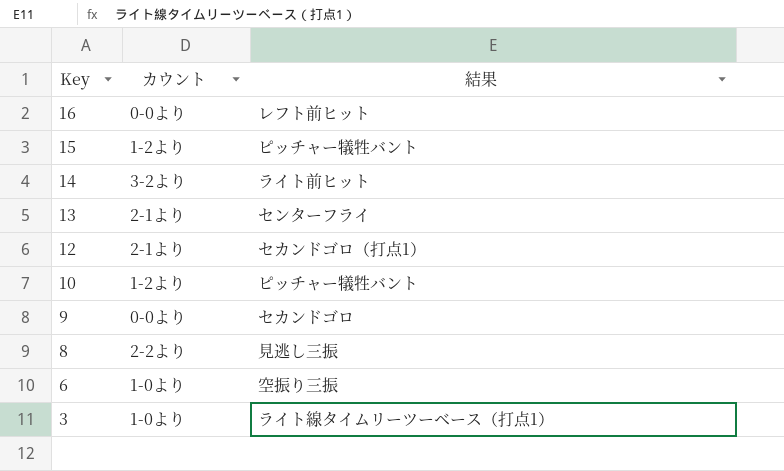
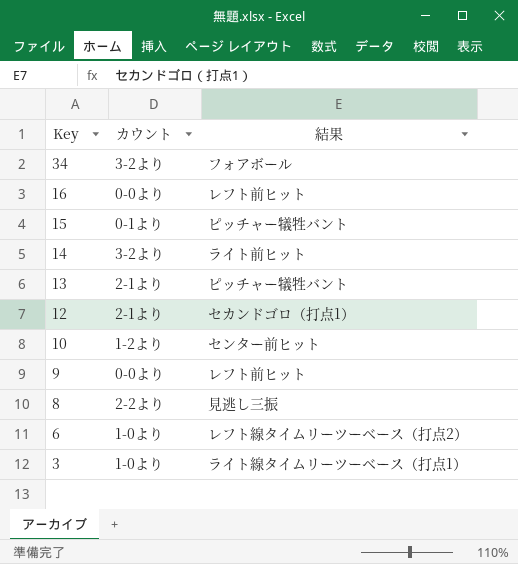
row 34: none -> 3-2より | フォアボール
15 | カウント: 1-2より -> 0-1より
13 | 結果: センターフライ -> ピッチャー犠牲バント
10 | 結果: ピッチャー犠牲バント -> センター前ヒット
9 | 結果: セカンドゴロ -> レフト前ヒット
6 | 結果: 空振り三振 -> レフト線タイムリーツーベース（打点2）

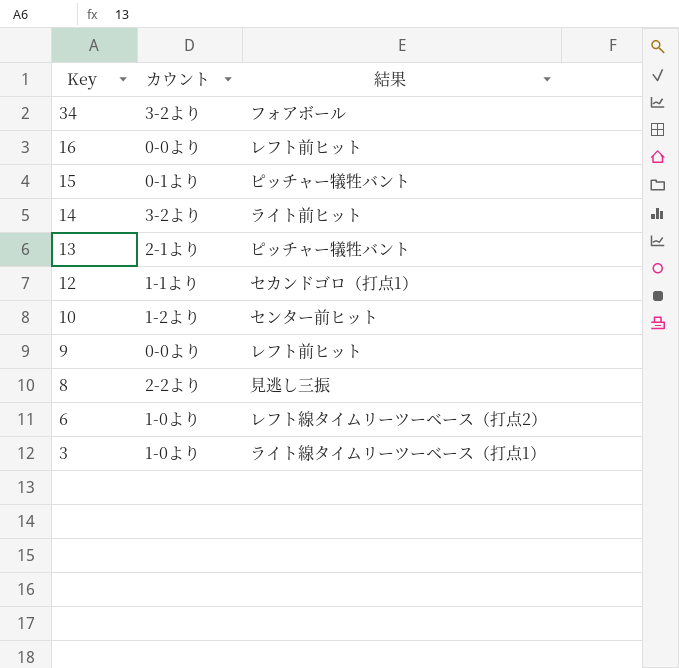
12 | カウント: 2-1より -> 1-1より

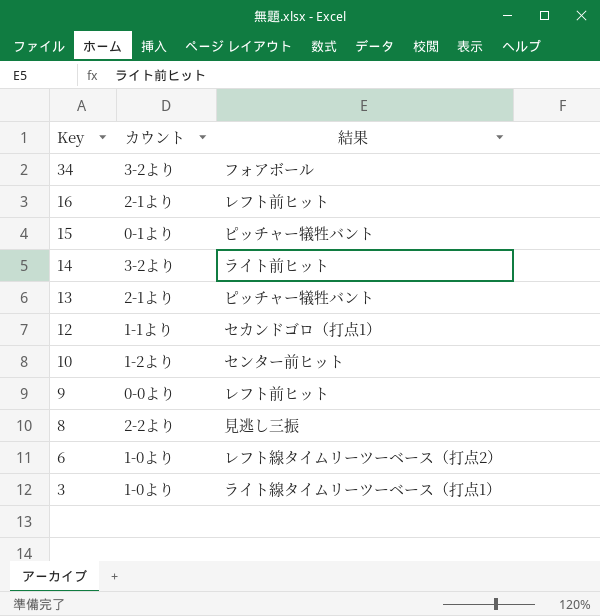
16 | カウント: 0-0より -> 2-1より

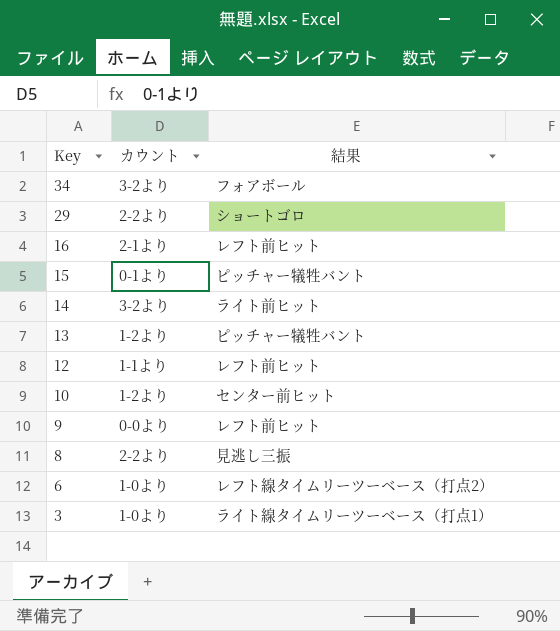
row 29: none -> 2-2より | ショートゴロ
13 | カウント: 2-1より -> 1-2より
12 | 結果: セカンドゴロ（打点1） -> レフト前ヒット

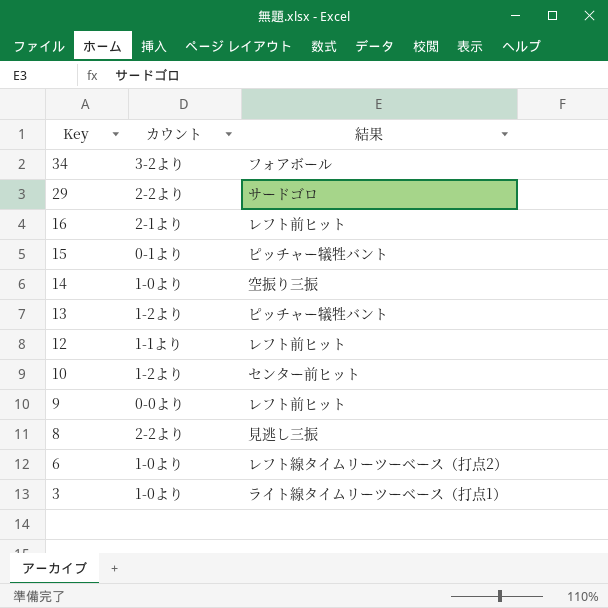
29 | 結果: ショートゴロ -> サードゴロ
14 | カウント: 3-2より -> 1-0より
14 | 結果: ライト前ヒット -> 空振り三振

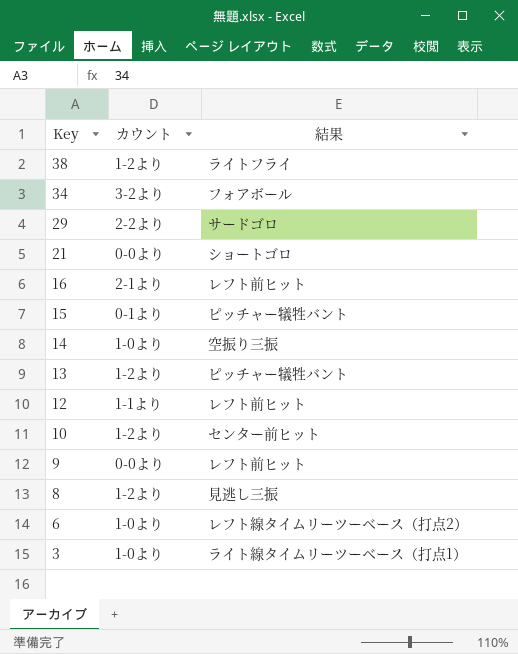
row 38: none -> 1-2より | ライトフライ
row 21: none -> 0-0より | ショートゴロ
8 | カウント: 2-2より -> 1-2より

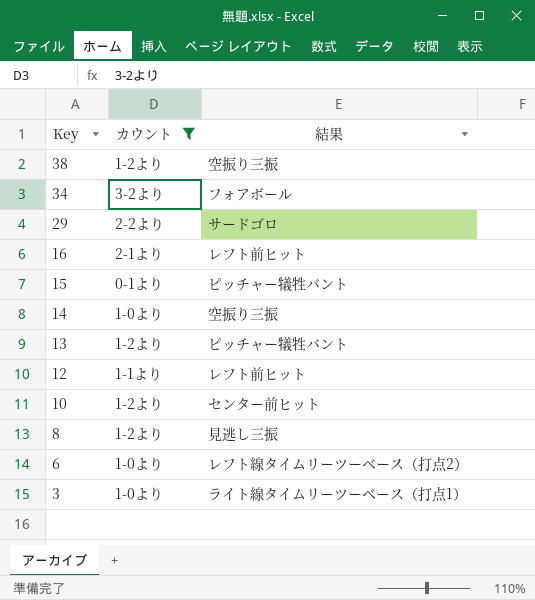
filter: none -> カウント != 0-0より
38 | 結果: ライトフライ -> 空振り三振

